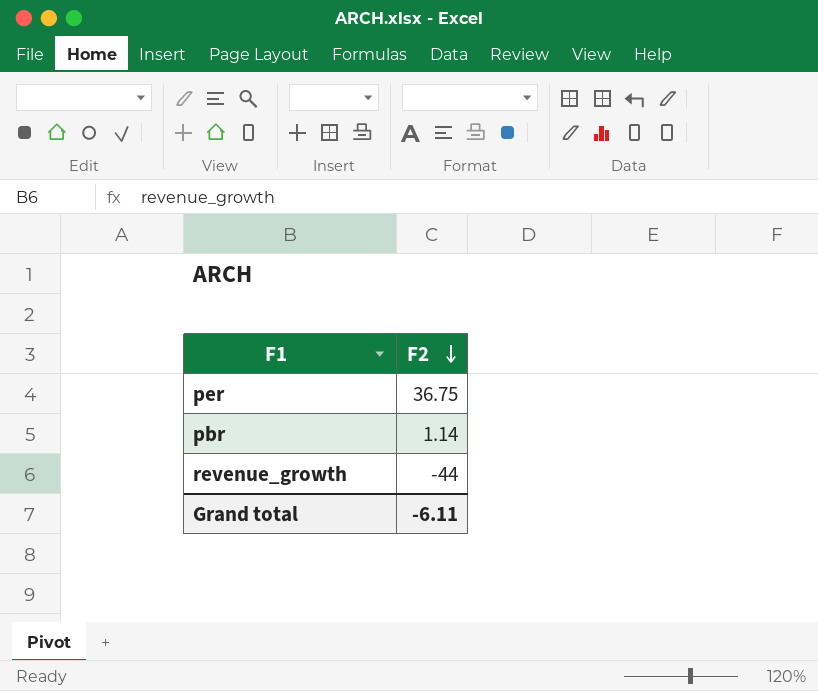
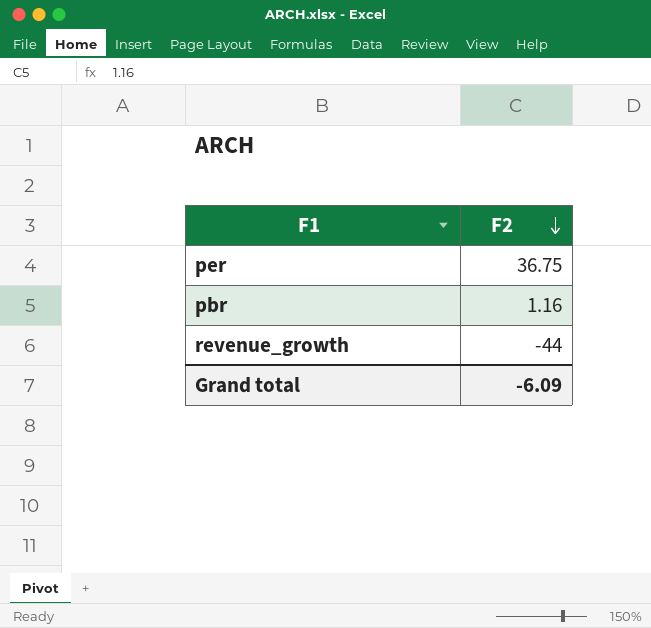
pbr | F2: 1.14 -> 1.16
Grand total | F2: -6.11 -> -6.09

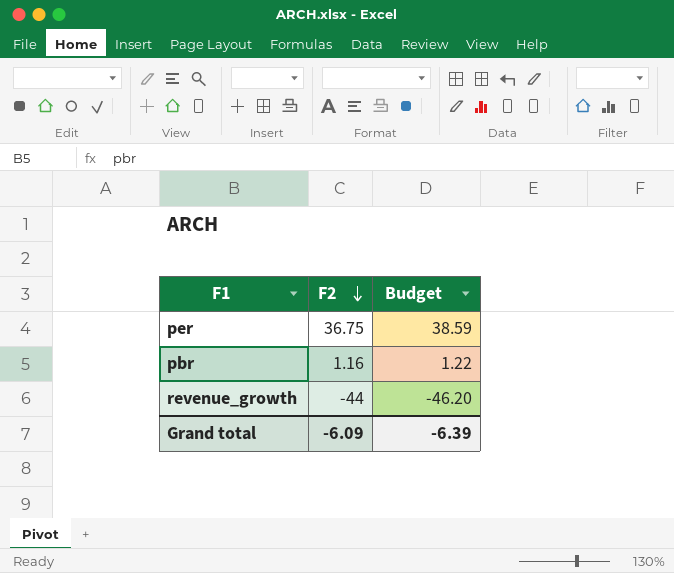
column Budget | formula: none -> [F2] * 1.05

